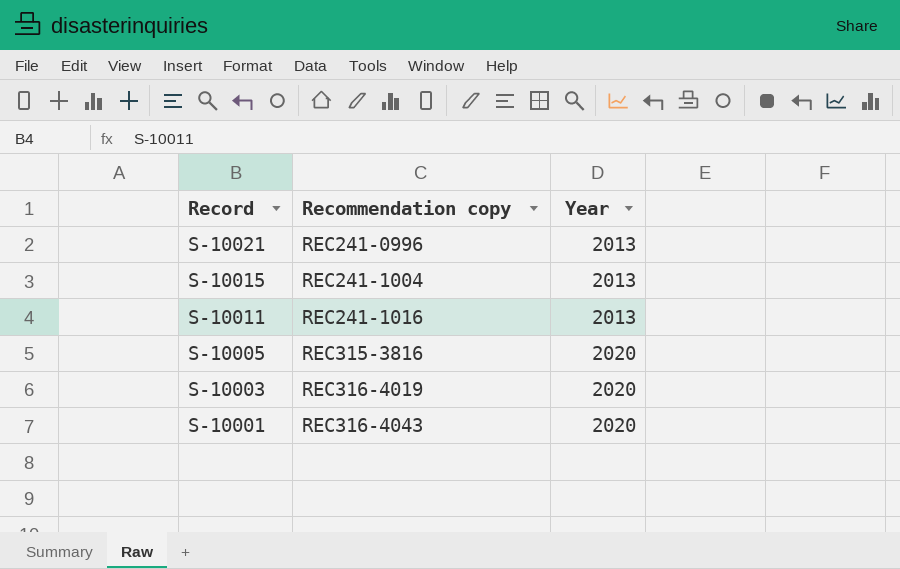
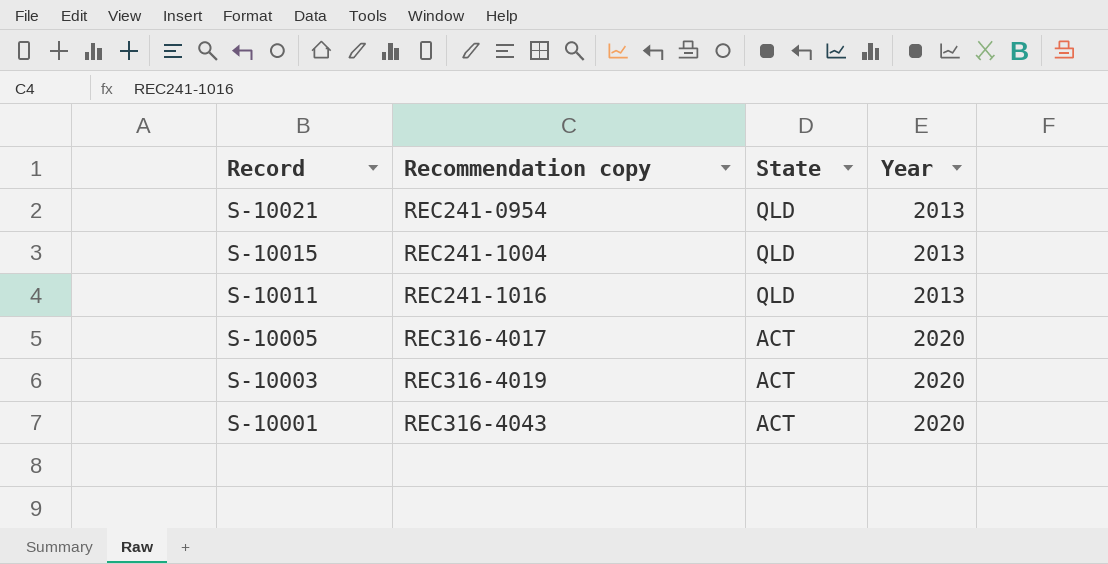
column State | position: none -> 3
S-10021 | Recommendation copy: REC241-0996 -> REC241-0954
S-10005 | Recommendation copy: REC315-3816 -> REC316-4017

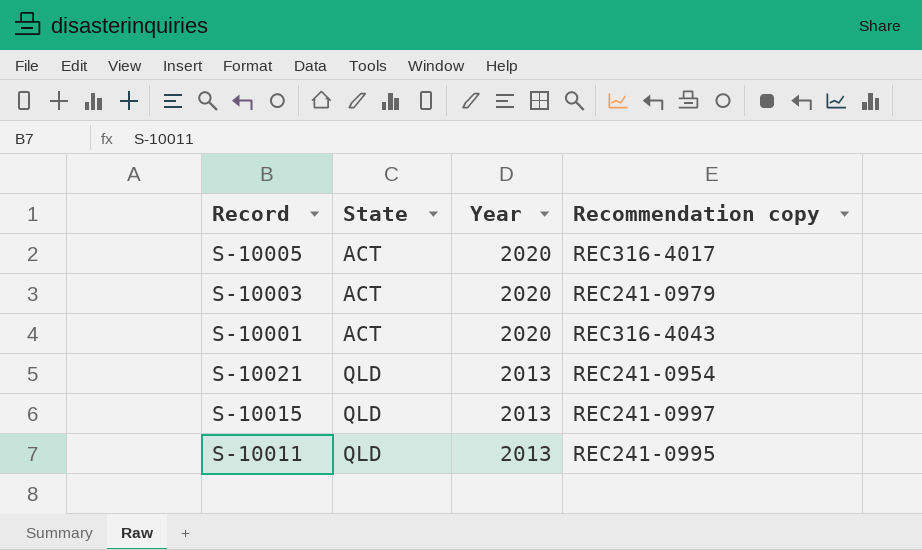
row order: Record descending -> State ascending
column Recommendation copy | position: 2 -> 4
S-10003 | Recommendation copy: REC316-4019 -> REC241-0979
S-10015 | Recommendation copy: REC241-1004 -> REC241-0997
S-10011 | Recommendation copy: REC241-1016 -> REC241-0995

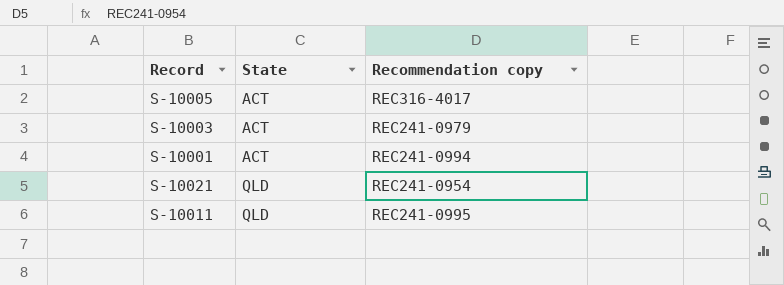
column Year | position: 3 -> none
row S-10015: QLD | 2013 | REC241-0997 -> none
S-10001 | Recommendation copy: REC316-4043 -> REC241-0994

